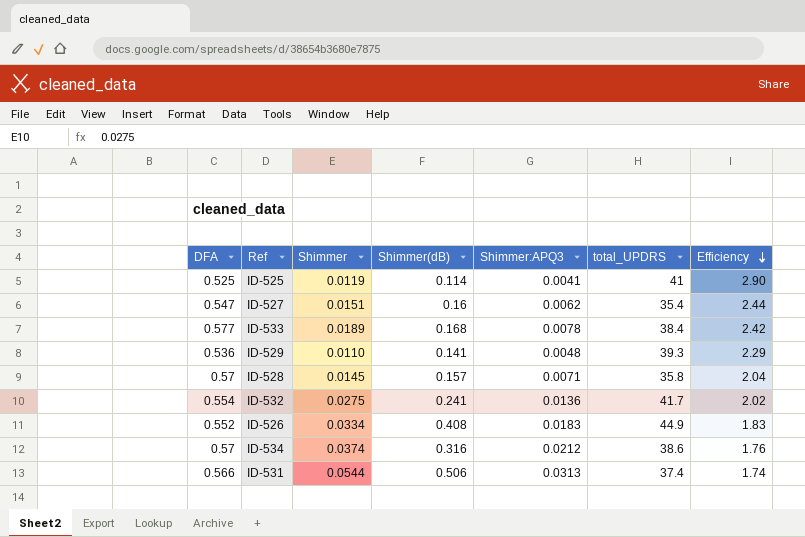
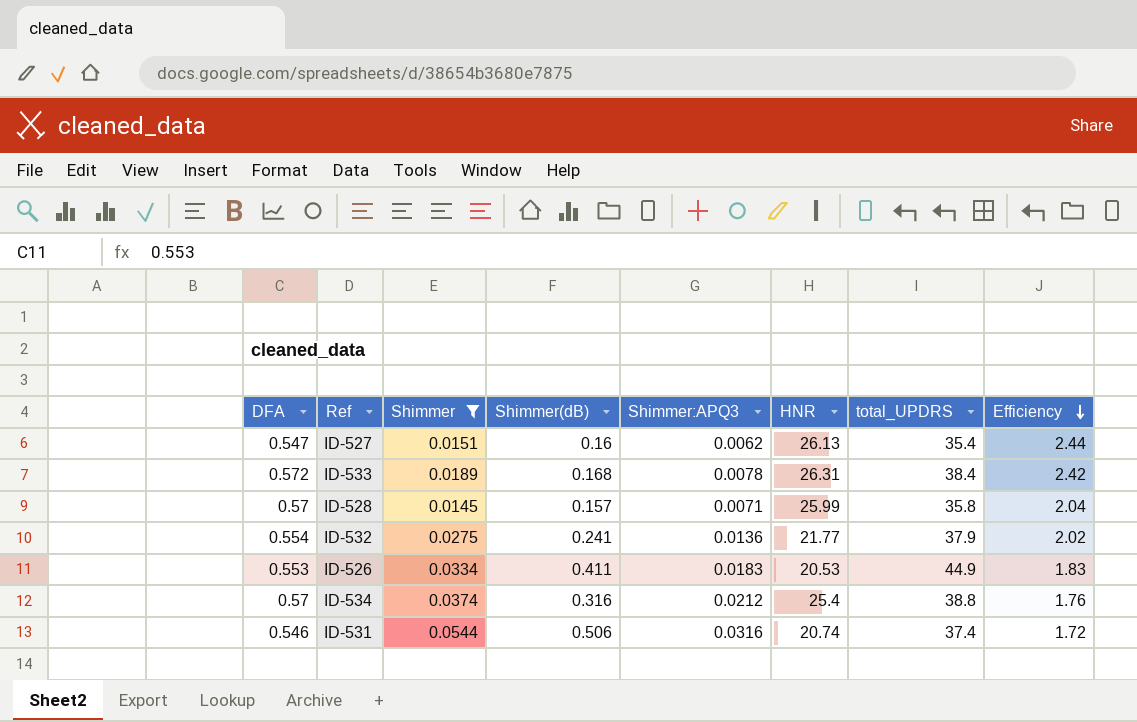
filter: none -> Shimmer >= 0.0145
column HNR | position: none -> 6
ID-533 | DFA: 0.577 -> 0.572
ID-532 | total_UPDRS: 41.7 -> 37.9
ID-526 | DFA: 0.552 -> 0.553
ID-526 | Shimmer(dB): 0.408 -> 0.411
ID-534 | total_UPDRS: 38.6 -> 38.8
ID-531 | DFA: 0.566 -> 0.546
ID-531 | Shimmer:APQ3: 0.0313 -> 0.0316
ID-531 | Efficiency: 1.74 -> 1.72

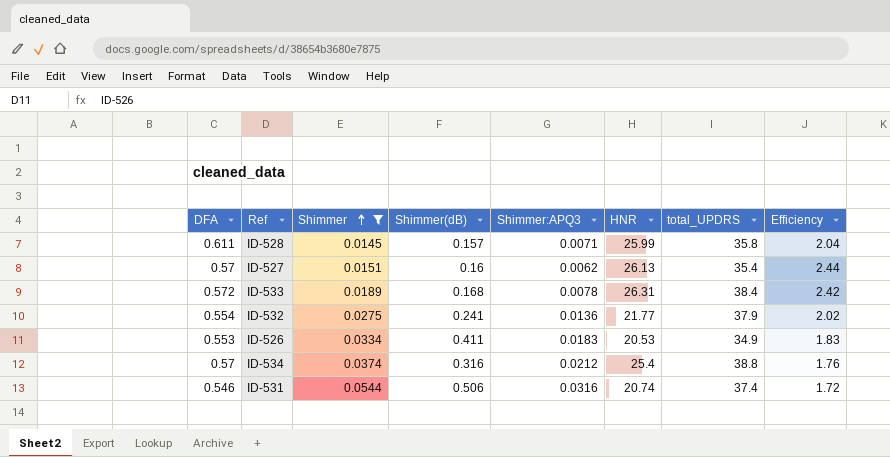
row order: Efficiency descending -> Shimmer ascending
ID-528 | DFA: 0.57 -> 0.611
ID-527 | DFA: 0.547 -> 0.57
ID-526 | total_UPDRS: 44.9 -> 34.9

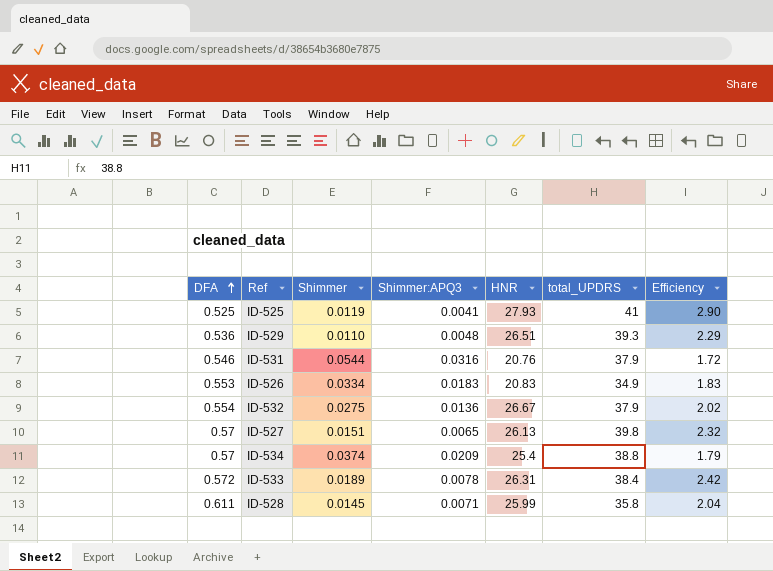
filter: Shimmer >= 0.0145 -> none
row order: Shimmer ascending -> DFA ascending
column Shimmer(dB) | position: 4 -> none
ID-531 | HNR: 20.74 -> 20.76
ID-531 | total_UPDRS: 37.4 -> 37.9
ID-526 | HNR: 20.53 -> 20.83
ID-532 | HNR: 21.77 -> 26.67
ID-527 | Shimmer:APQ3: 0.0062 -> 0.0065
ID-527 | total_UPDRS: 35.4 -> 39.8
ID-527 | Efficiency: 2.44 -> 2.32
ID-534 | Shimmer:APQ3: 0.0212 -> 0.0209
ID-534 | Efficiency: 1.76 -> 1.79

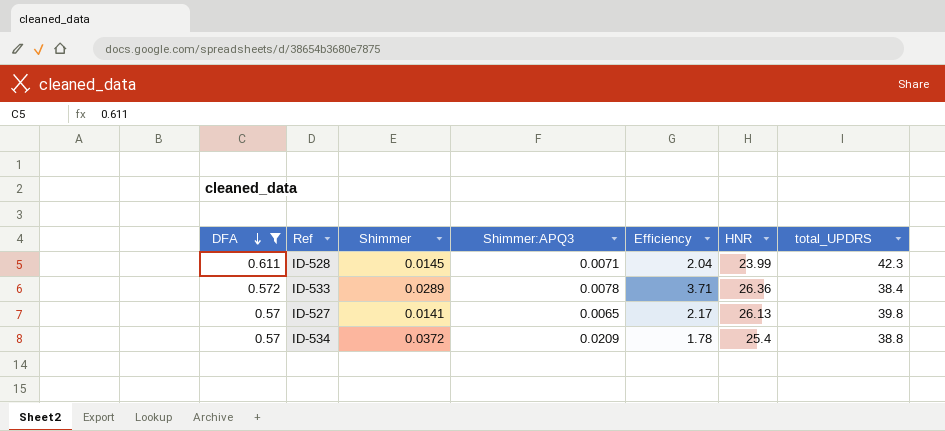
filter: none -> DFA >= 0.57
row order: DFA ascending -> DFA descending
column Efficiency | position: 7 -> 5
ID-528 | HNR: 25.99 -> 23.99
ID-528 | total_UPDRS: 35.8 -> 42.3
ID-533 | Shimmer: 0.0189 -> 0.0289
ID-533 | Efficiency: 2.42 -> 3.71
ID-533 | HNR: 26.31 -> 26.36
ID-527 | Shimmer: 0.0151 -> 0.0141
ID-527 | Efficiency: 2.32 -> 2.17
ID-534 | Shimmer: 0.0374 -> 0.0372
ID-534 | Efficiency: 1.79 -> 1.78

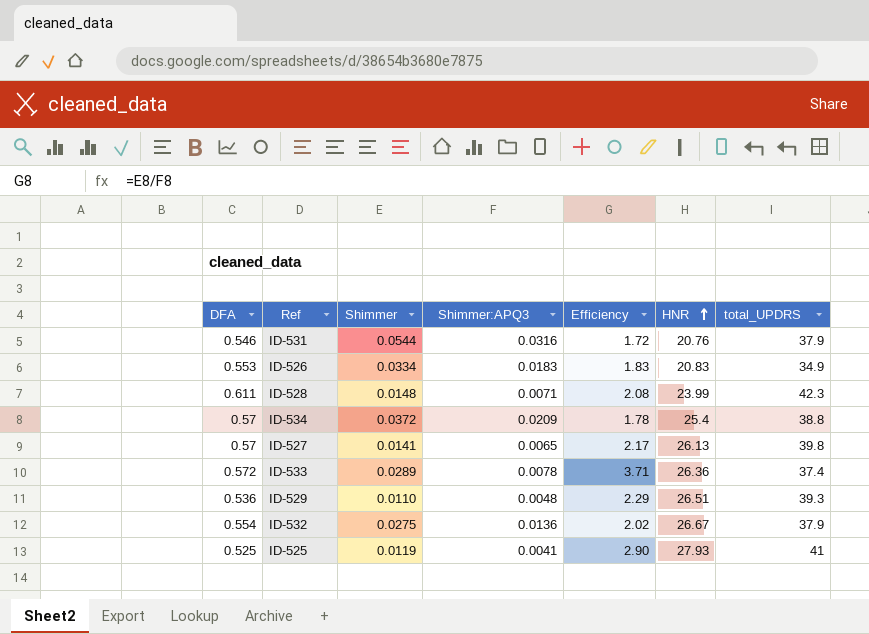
filter: DFA >= 0.57 -> none
row order: DFA descending -> HNR ascending
ID-528 | Shimmer: 0.0145 -> 0.0148
ID-528 | Efficiency: 2.04 -> 2.08
ID-533 | total_UPDRS: 38.4 -> 37.4

